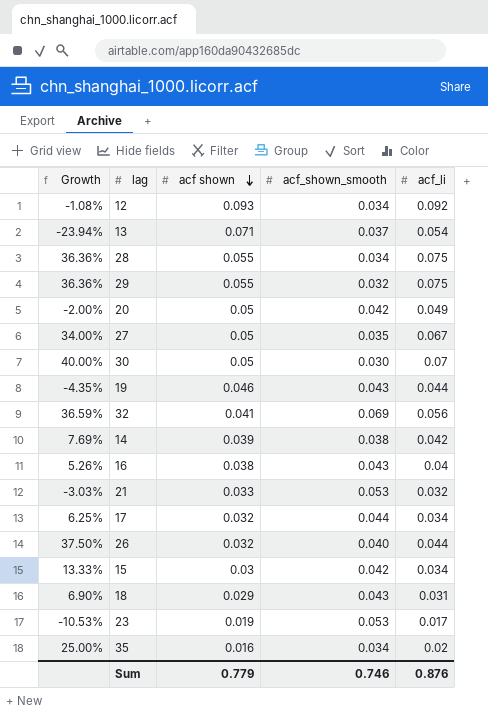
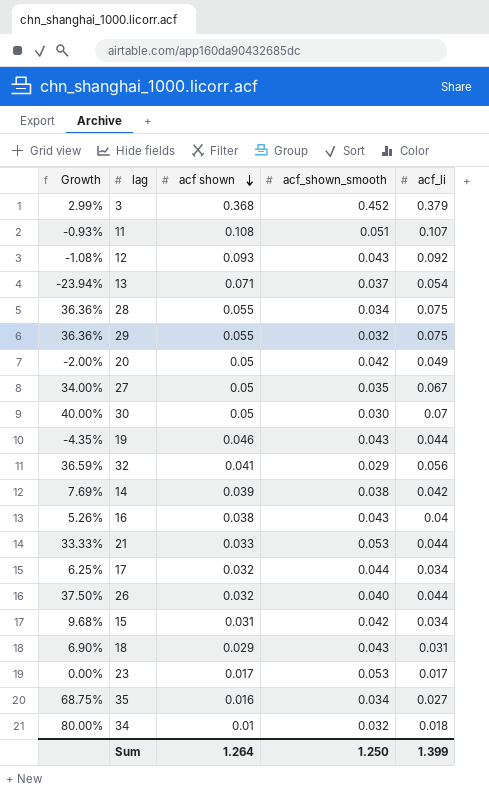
row 3: none -> 2.99% | 0.368 | 0.452 | 0.379
row 11: none -> -0.93% | 0.108 | 0.051 | 0.107
12 | acf_shown_smooth: 0.034 -> 0.043
32 | acf_shown_smooth: 0.069 -> 0.029
21 | Growth: -3.03% -> 33.33%
21 | acf_li: 0.032 -> 0.044
15 | Growth: 13.33% -> 9.68%
15 | acf shown: 0.03 -> 0.031
23 | Growth: -10.53% -> 0.00%
23 | acf shown: 0.019 -> 0.017
35 | Growth: 25.00% -> 68.75%
35 | acf_li: 0.02 -> 0.027
row 34: none -> 80.00% | 0.01 | 0.032 | 0.018
Sum | acf shown: 0.779 -> 1.264
Sum | acf_shown_smooth: 0.746 -> 1.250
Sum | acf_li: 0.876 -> 1.399

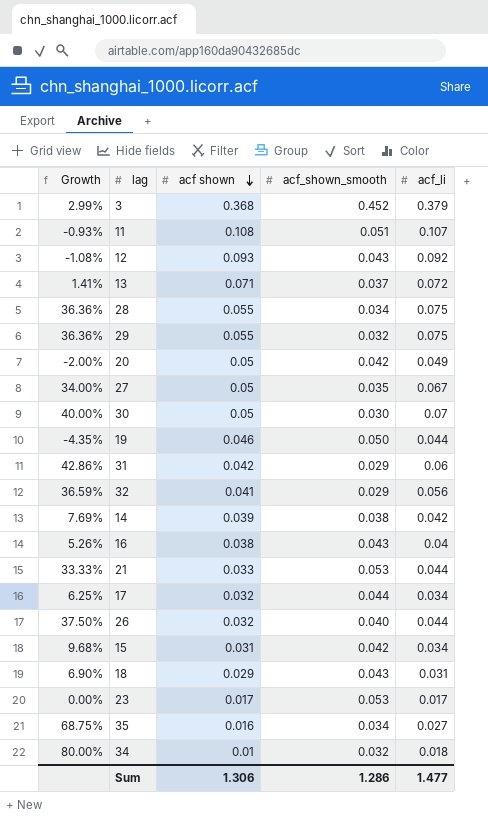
13 | Growth: -23.94% -> 1.41%
13 | acf_li: 0.054 -> 0.072
19 | acf_shown_smooth: 0.043 -> 0.050
row 31: none -> 42.86% | 0.042 | 0.029 | 0.06
Sum | acf shown: 1.264 -> 1.306
Sum | acf_shown_smooth: 1.250 -> 1.286
Sum | acf_li: 1.399 -> 1.477

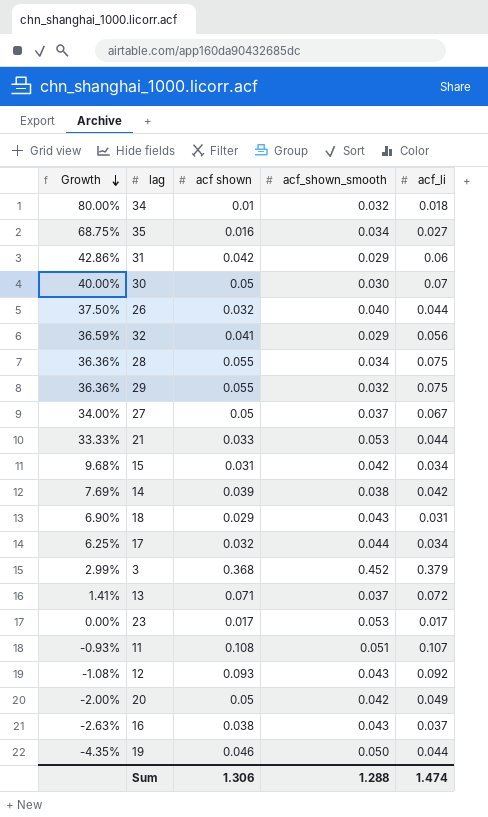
row order: acf shown descending -> Growth descending
27 | acf_shown_smooth: 0.035 -> 0.037
16 | Growth: 5.26% -> -2.63%
16 | acf_li: 0.04 -> 0.037
Sum | acf_shown_smooth: 1.286 -> 1.288
Sum | acf_li: 1.477 -> 1.474

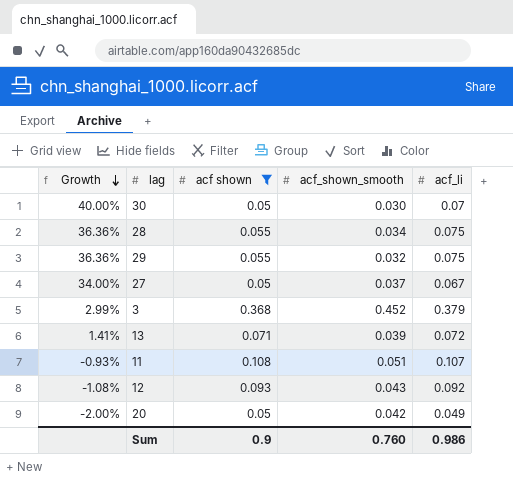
filter: none -> acf shown >= 0.05
13 | acf_shown_smooth: 0.037 -> 0.039
Sum | acf shown: 1.306 -> 0.9
Sum | acf_shown_smooth: 1.288 -> 0.760
Sum | acf_li: 1.474 -> 0.986

